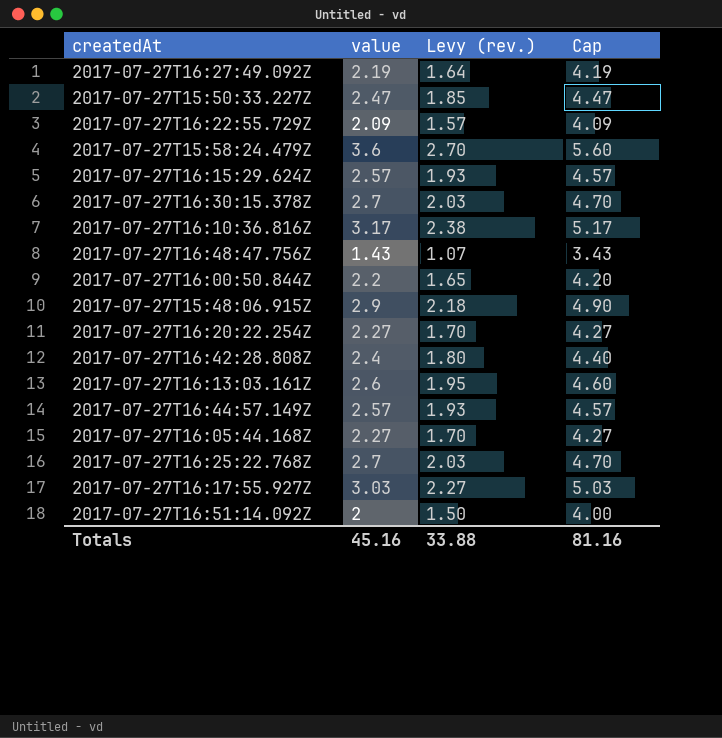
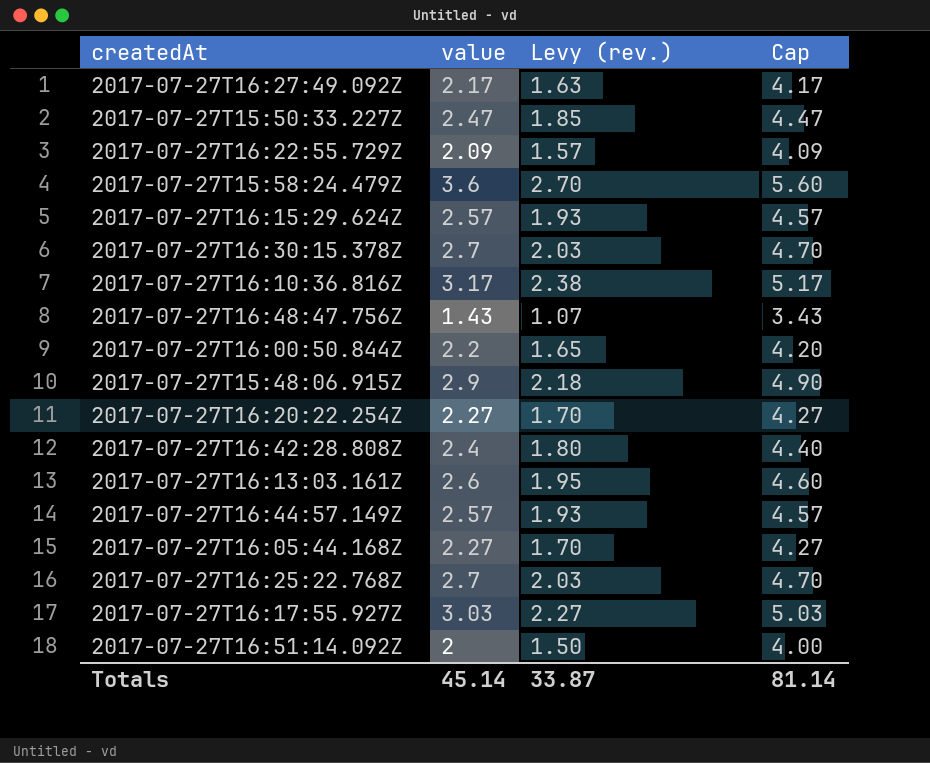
2017-07-27T16:27:49.092Z | value: 2.19 -> 2.17
2017-07-27T16:27:49.092Z | Levy (rev.): 1.64 -> 1.63
2017-07-27T16:27:49.092Z | Cap: 4.19 -> 4.17
Totals | value: 45.16 -> 45.14
Totals | Levy (rev.): 33.88 -> 33.87
Totals | Cap: 81.16 -> 81.14

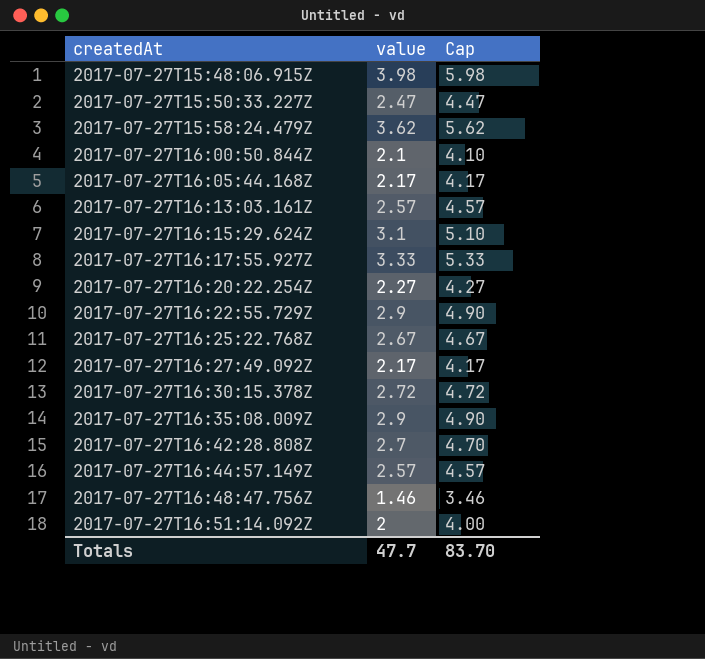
row order: none -> createdAt ascending
column Levy (rev.) | formula: [value] * 0.75 -> none
row 2017-07-27T16:10:36.816Z: 3.17 | 2.38 | 5.17 -> none
2017-07-27T15:48:06.915Z | value: 2.9 -> 3.98
2017-07-27T15:48:06.915Z | Cap: 4.90 -> 5.98
2017-07-27T15:58:24.479Z | value: 3.6 -> 3.62
2017-07-27T15:58:24.479Z | Cap: 5.60 -> 5.62
2017-07-27T16:00:50.844Z | value: 2.2 -> 2.1
2017-07-27T16:00:50.844Z | Cap: 4.20 -> 4.10
2017-07-27T16:05:44.168Z | value: 2.27 -> 2.17
2017-07-27T16:05:44.168Z | Cap: 4.27 -> 4.17
2017-07-27T16:13:03.161Z | value: 2.6 -> 2.57
2017-07-27T16:13:03.161Z | Cap: 4.60 -> 4.57
2017-07-27T16:15:29.624Z | value: 2.57 -> 3.1
2017-07-27T16:15:29.624Z | Cap: 4.57 -> 5.10
2017-07-27T16:17:55.927Z | value: 3.03 -> 3.33
2017-07-27T16:17:55.927Z | Cap: 5.03 -> 5.33
2017-07-27T16:22:55.729Z | value: 2.09 -> 2.9
2017-07-27T16:22:55.729Z | Cap: 4.09 -> 4.90
2017-07-27T16:25:22.768Z | value: 2.7 -> 2.67
2017-07-27T16:25:22.768Z | Cap: 4.70 -> 4.67
2017-07-27T16:30:15.378Z | value: 2.7 -> 2.72
2017-07-27T16:30:15.378Z | Cap: 4.70 -> 4.72
row 2017-07-27T16:35:08.009Z: none -> 2.9 | 4.90
2017-07-27T16:42:28.808Z | value: 2.4 -> 2.7
2017-07-27T16:42:28.808Z | Cap: 4.40 -> 4.70
2017-07-27T16:48:47.756Z | value: 1.43 -> 1.46
2017-07-27T16:48:47.756Z | Cap: 3.43 -> 3.46
Totals | value: 45.14 -> 47.7
Totals | Cap: 81.14 -> 83.70

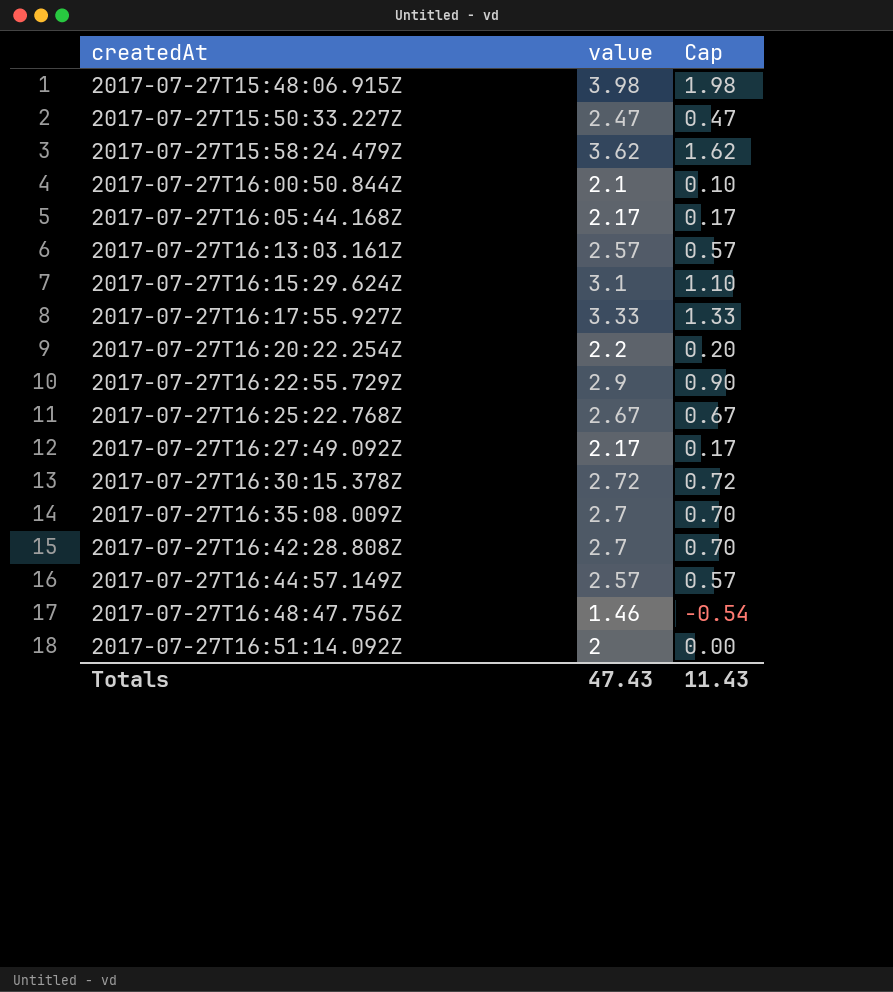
column Cap | formula: [value] + 2 -> [value] - 2
2017-07-27T16:20:22.254Z | value: 2.27 -> 2.2
2017-07-27T16:35:08.009Z | value: 2.9 -> 2.7
Totals | value: 47.7 -> 47.43
Totals | Cap: 83.70 -> 11.43

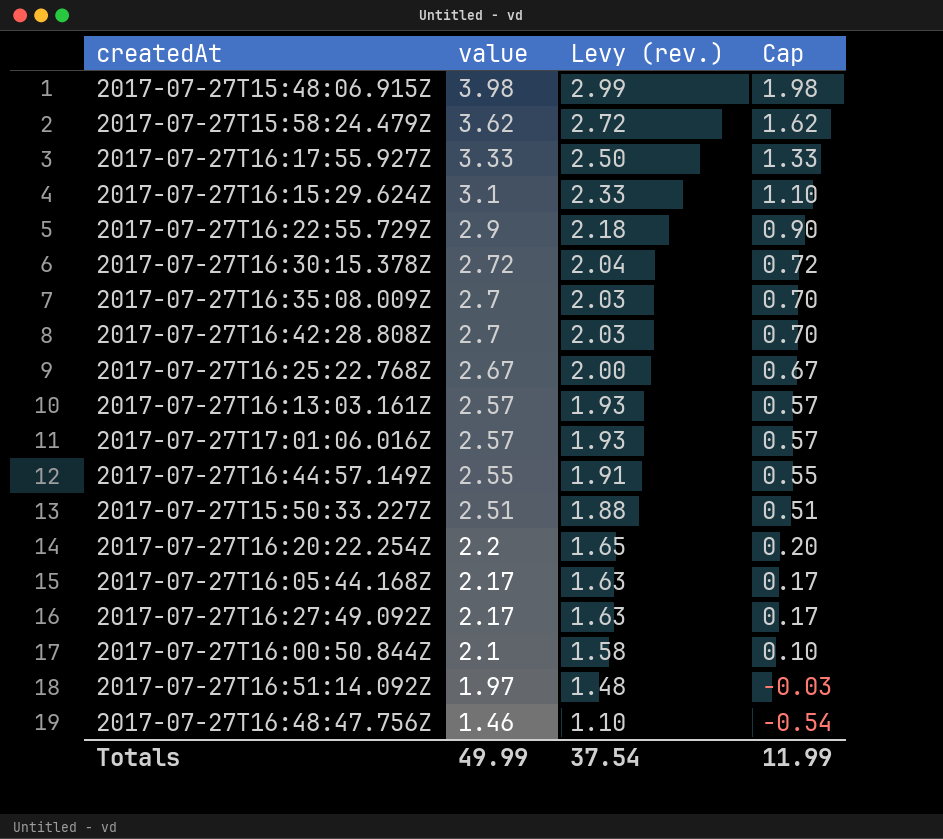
row order: createdAt ascending -> value descending
column Levy (rev.) | formula: none -> [value] * 0.75
row 2017-07-27T17:01:06.016Z: none -> 2.57 | 1.93 | 0.57
2017-07-27T16:44:57.149Z | value: 2.57 -> 2.55
2017-07-27T16:44:57.149Z | Cap: 0.57 -> 0.55
2017-07-27T15:50:33.227Z | value: 2.47 -> 2.51
2017-07-27T15:50:33.227Z | Cap: 0.47 -> 0.51
2017-07-27T16:51:14.092Z | value: 2 -> 1.97
2017-07-27T16:51:14.092Z | Cap: 0.00 -> -0.03
Totals | value: 47.43 -> 49.99
Totals | Cap: 11.43 -> 11.99

